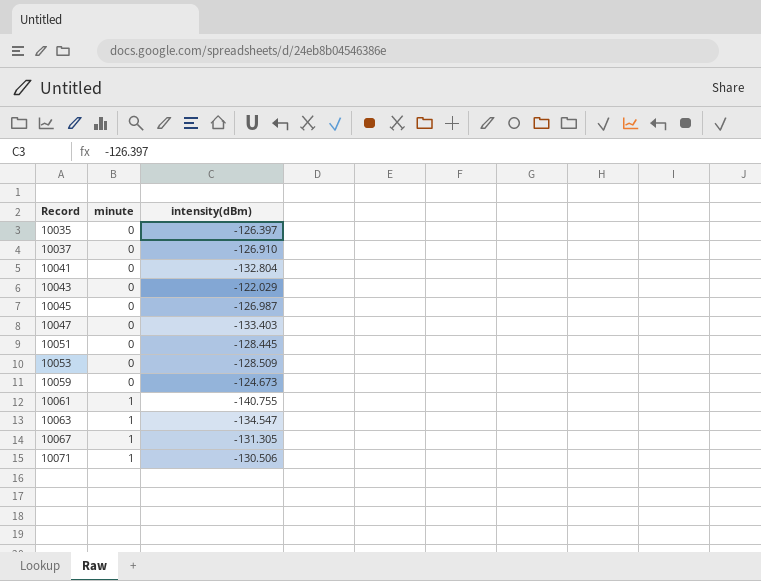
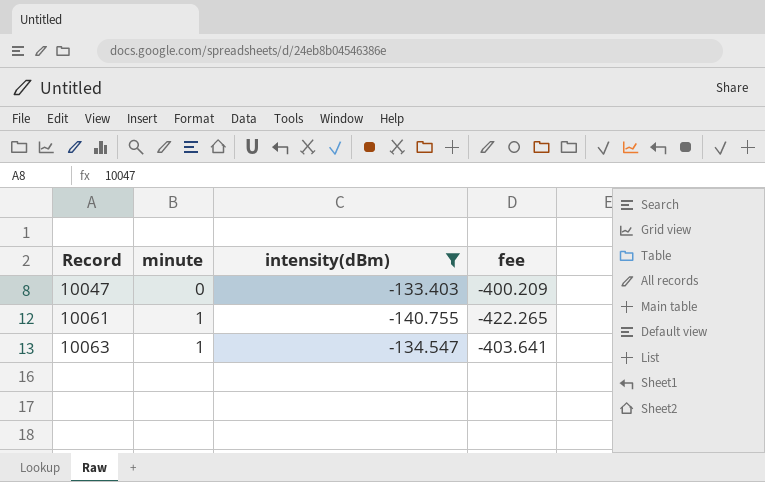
filter: none -> intensity(dBm) <= -133.403
column fee | formula: none -> [intensity(dBm)] * 3

